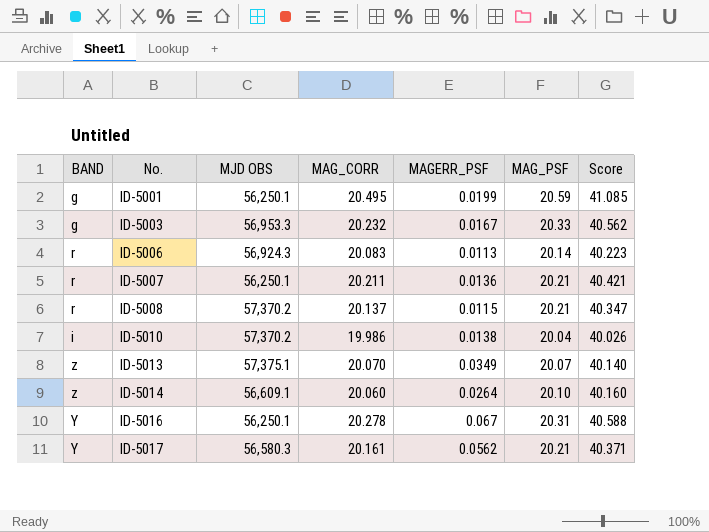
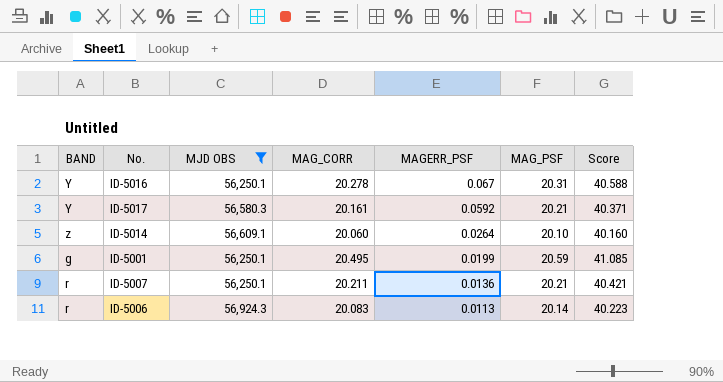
filter: none -> MJD OBS <= 56,924.3
row order: No. ascending -> MAGERR_PSF descending
ID-5017 | MAGERR_PSF: 0.0562 -> 0.0592

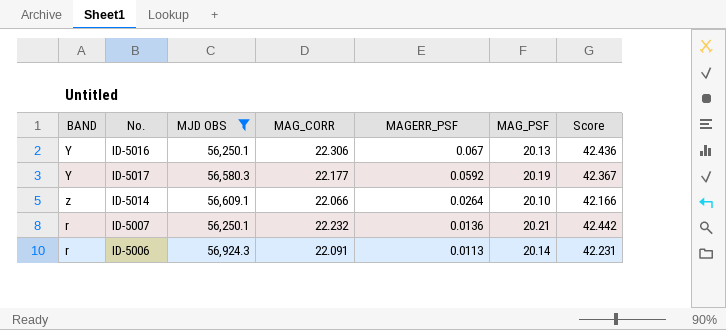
row ID-5001: g | 56,250.1 | 20.495 | 0.0199 | 20.59 | 41.085 -> none
ID-5016 | MAG_CORR: 20.278 -> 22.306
ID-5016 | MAG_PSF: 20.31 -> 20.13
ID-5016 | Score: 40.588 -> 42.436
ID-5017 | MAG_CORR: 20.161 -> 22.177
ID-5017 | MAG_PSF: 20.21 -> 20.19
ID-5017 | Score: 40.371 -> 42.367
ID-5014 | MAG_CORR: 20.060 -> 22.066
ID-5014 | Score: 40.160 -> 42.166
ID-5007 | MAG_CORR: 20.211 -> 22.232
ID-5007 | Score: 40.421 -> 42.442
ID-5006 | MAG_CORR: 20.083 -> 22.091
ID-5006 | Score: 40.223 -> 42.231

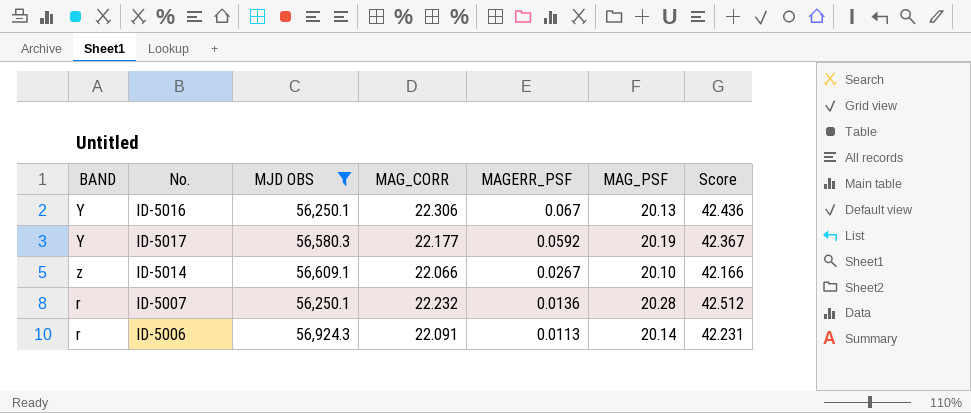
ID-5014 | MAGERR_PSF: 0.0264 -> 0.0267
ID-5007 | MAG_PSF: 20.21 -> 20.28
ID-5007 | Score: 42.442 -> 42.512

